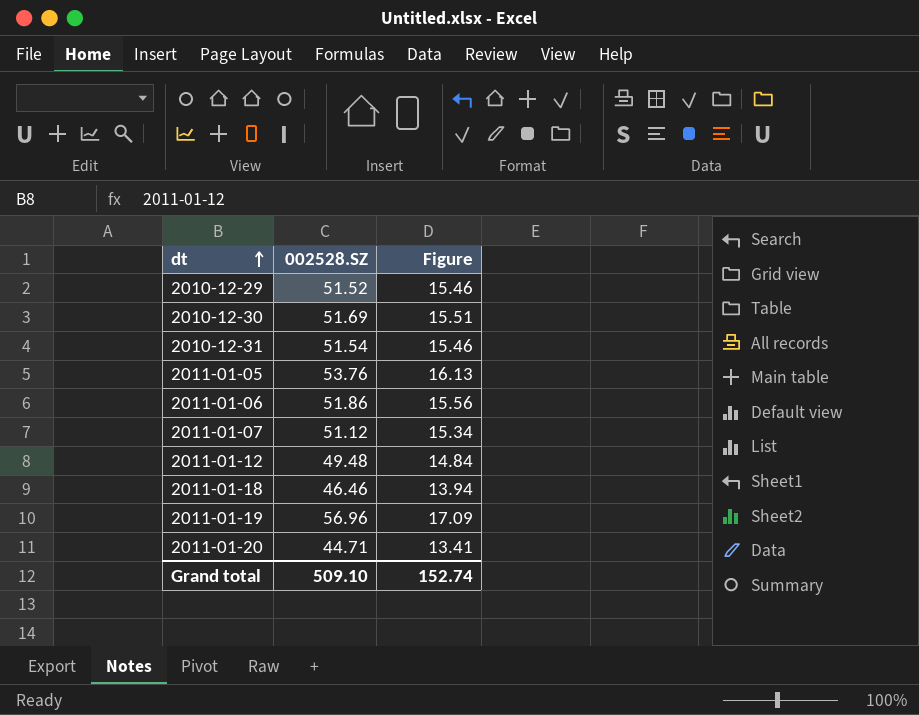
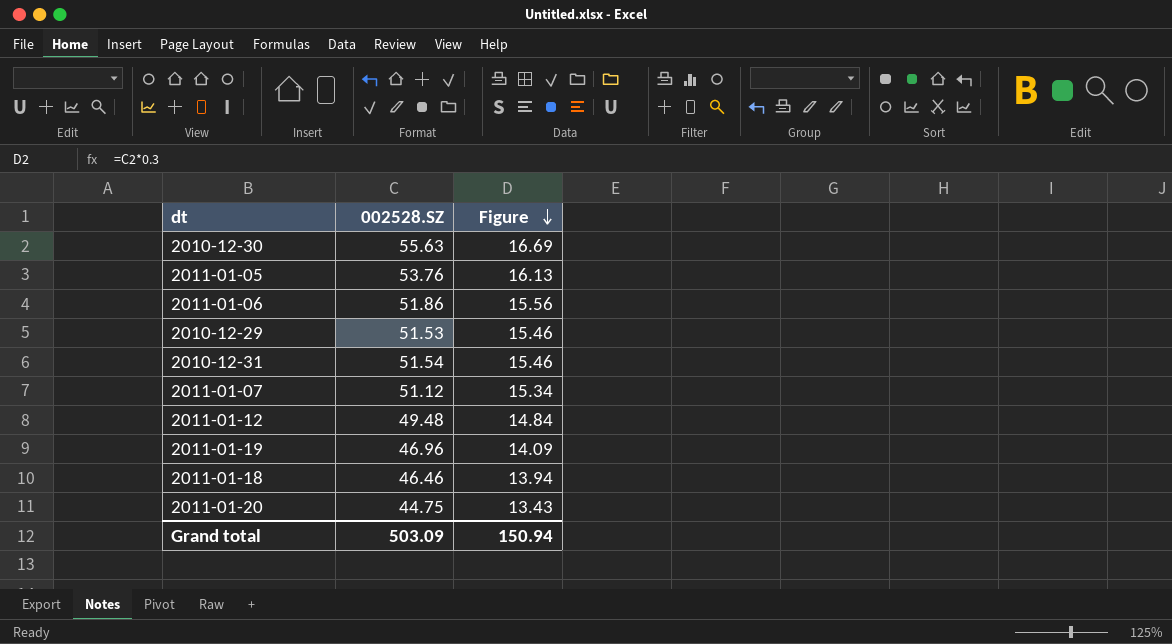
row order: dt ascending -> Figure descending
2010-12-30 | 002528.SZ: 51.69 -> 55.63
2010-12-30 | Figure: 15.51 -> 16.69
2010-12-29 | 002528.SZ: 51.52 -> 51.53
2011-01-19 | 002528.SZ: 56.96 -> 46.96
2011-01-19 | Figure: 17.09 -> 14.09
2011-01-20 | 002528.SZ: 44.71 -> 44.75
2011-01-20 | Figure: 13.41 -> 13.43
Grand total | 002528.SZ: 509.10 -> 503.09
Grand total | Figure: 152.74 -> 150.94

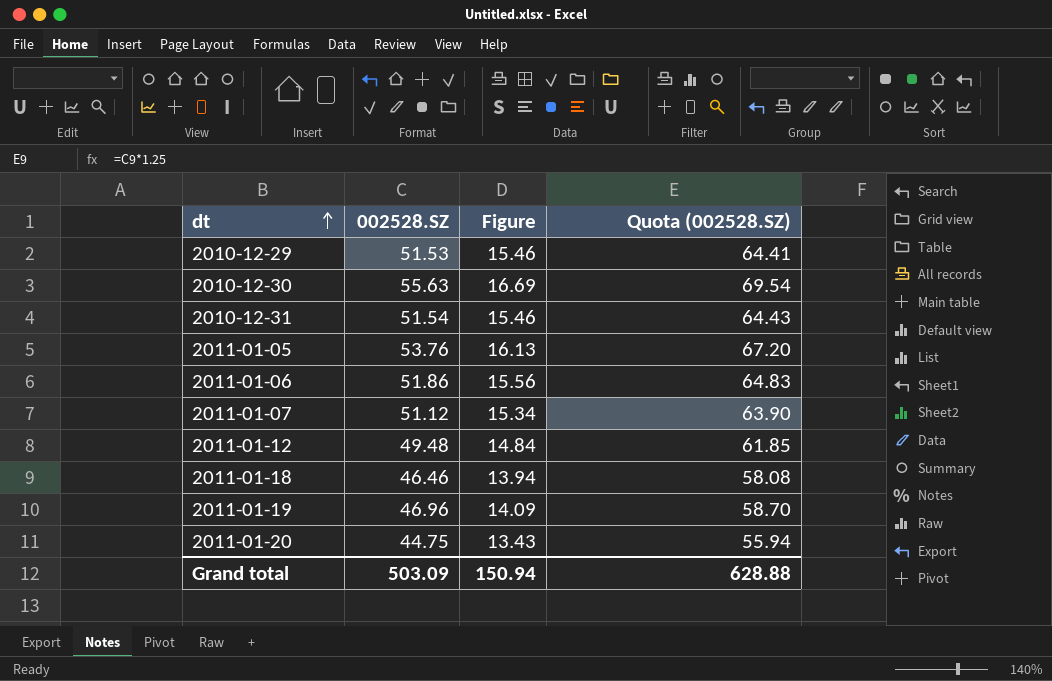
row order: Figure descending -> dt ascending
column Quota (002528.SZ) | formula: none -> [002528.SZ] * 1.25

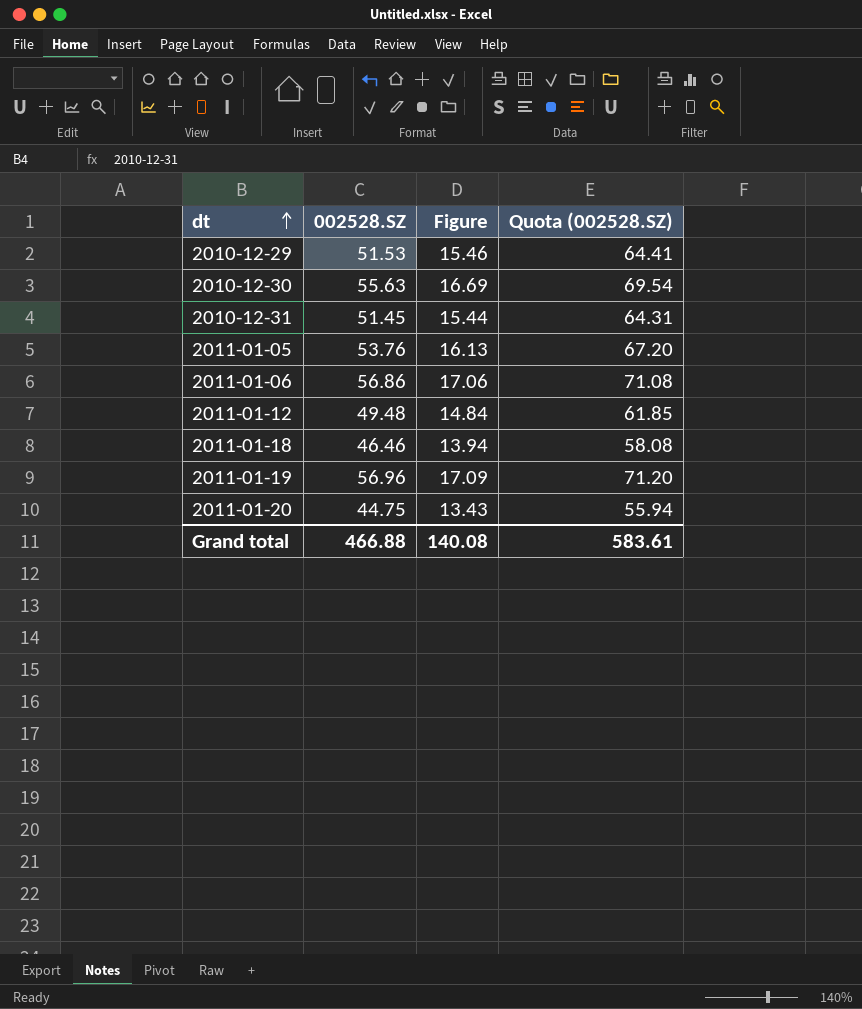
row 2011-01-07: 51.12 | 15.34 | 63.90 -> none
2010-12-31 | 002528.SZ: 51.54 -> 51.45
2010-12-31 | Figure: 15.46 -> 15.44
2010-12-31 | Quota (002528.SZ): 64.43 -> 64.31
2011-01-06 | 002528.SZ: 51.86 -> 56.86
2011-01-06 | Figure: 15.56 -> 17.06
2011-01-06 | Quota (002528.SZ): 64.83 -> 71.08
2011-01-19 | 002528.SZ: 46.96 -> 56.96
2011-01-19 | Figure: 14.09 -> 17.09
2011-01-19 | Quota (002528.SZ): 58.70 -> 71.20
Grand total | 002528.SZ: 503.09 -> 466.88
Grand total | Figure: 150.94 -> 140.08
Grand total | Quota (002528.SZ): 628.88 -> 583.61

